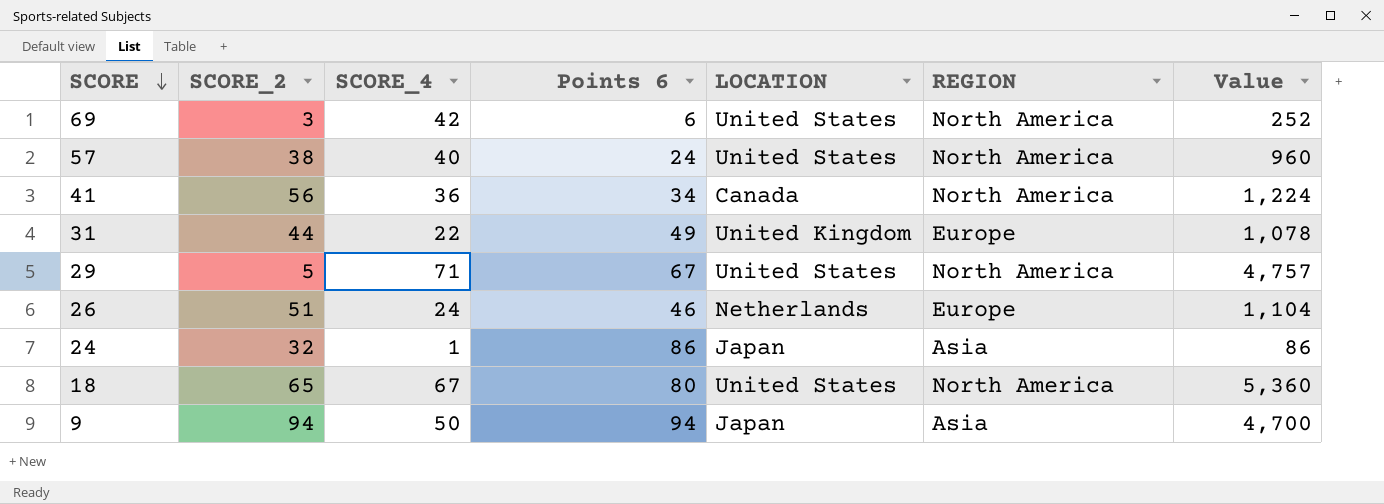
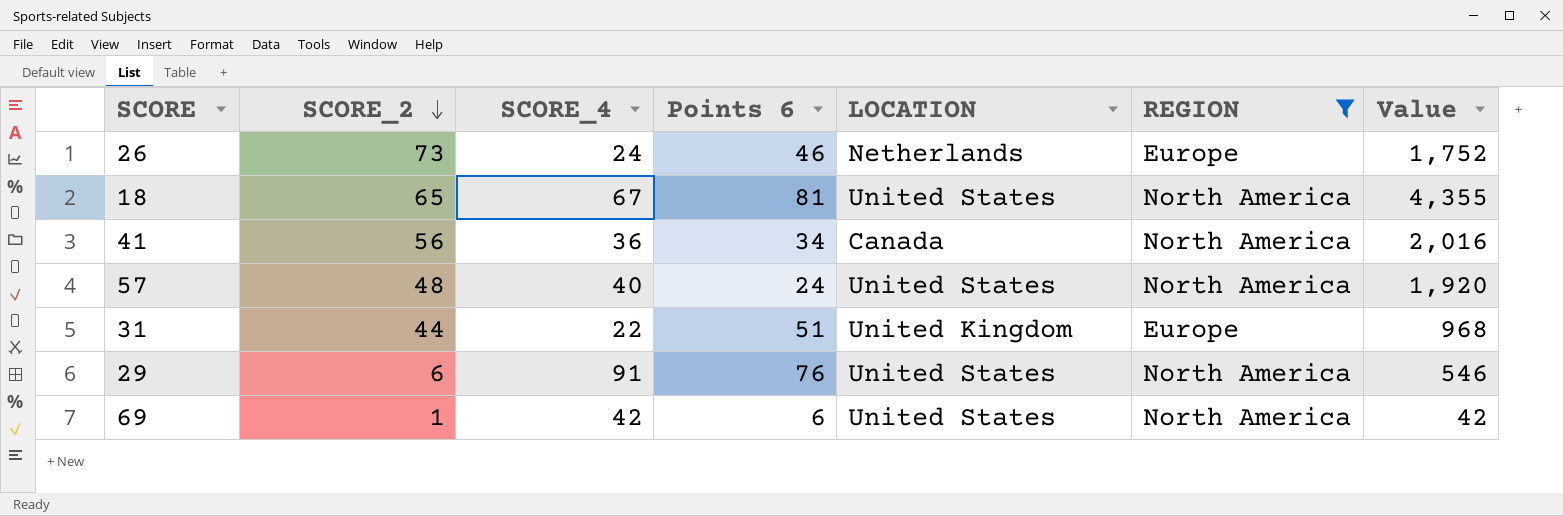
filter: none -> REGION != Asia
row order: SCORE descending -> SCORE_2 descending
column Value | formula: [SCORE_4] * [Points 6] -> [SCORE_2] * [SCORE_4]
26 | SCORE_2: 51 -> 73
18 | Points 6: 80 -> 81
57 | SCORE_2: 38 -> 48
31 | Points 6: 49 -> 51
29 | SCORE_2: 5 -> 6
29 | SCORE_4: 71 -> 91
29 | Points 6: 67 -> 76
69 | SCORE_2: 3 -> 1

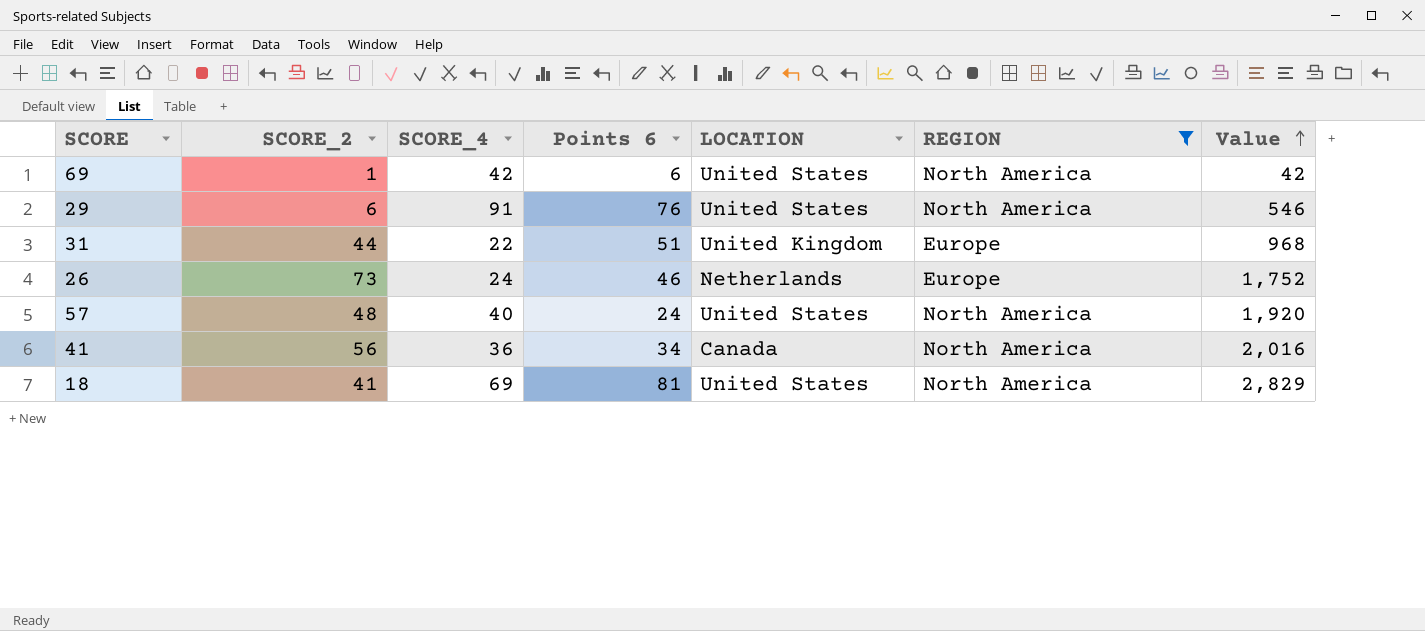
row order: SCORE_2 descending -> Value ascending
18 | SCORE_2: 65 -> 41
18 | SCORE_4: 67 -> 69
18 | Value: 4,355 -> 2,829

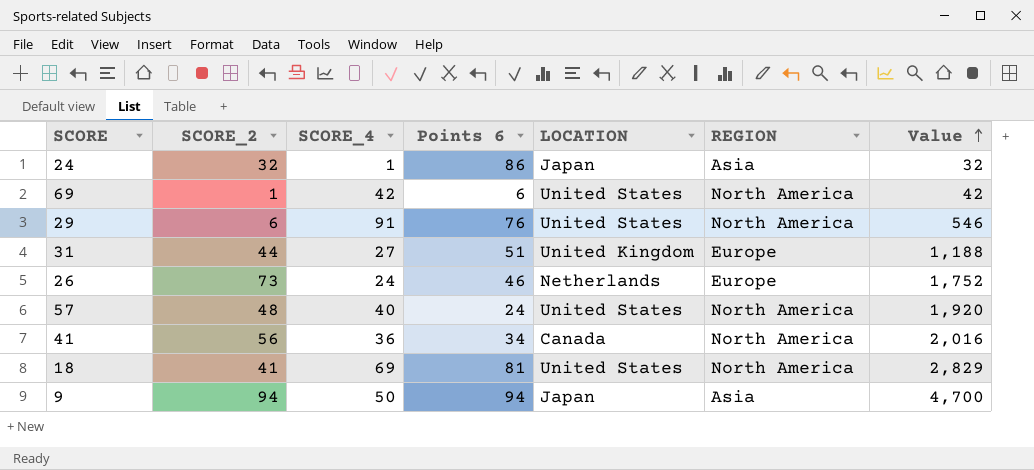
filter: REGION != Asia -> none
31 | SCORE_4: 22 -> 27
31 | Value: 968 -> 1,188

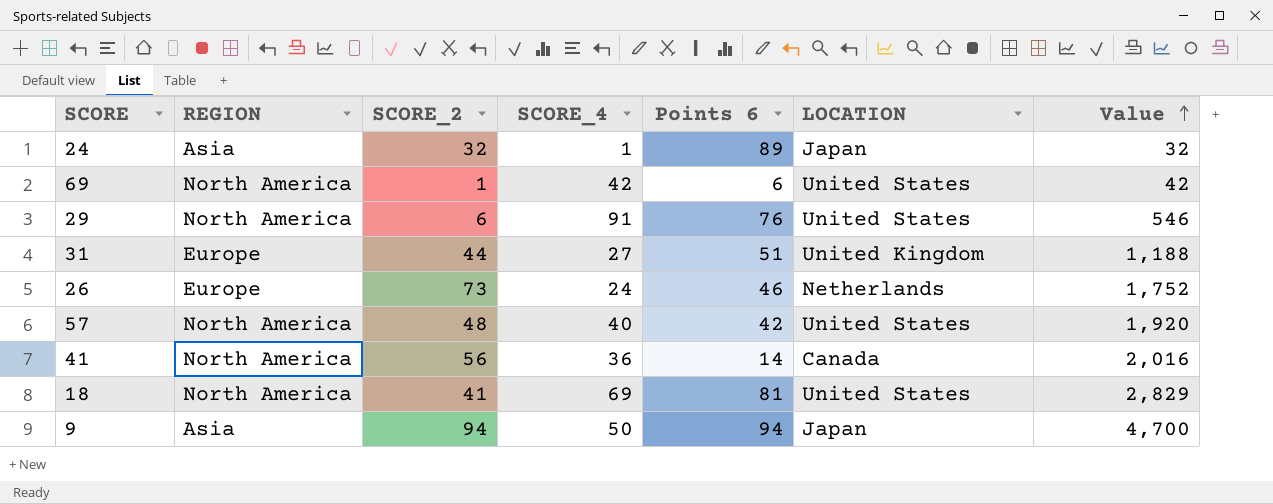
column REGION | position: 6 -> 2
24 | Points 6: 86 -> 89
57 | Points 6: 24 -> 42
41 | Points 6: 34 -> 14

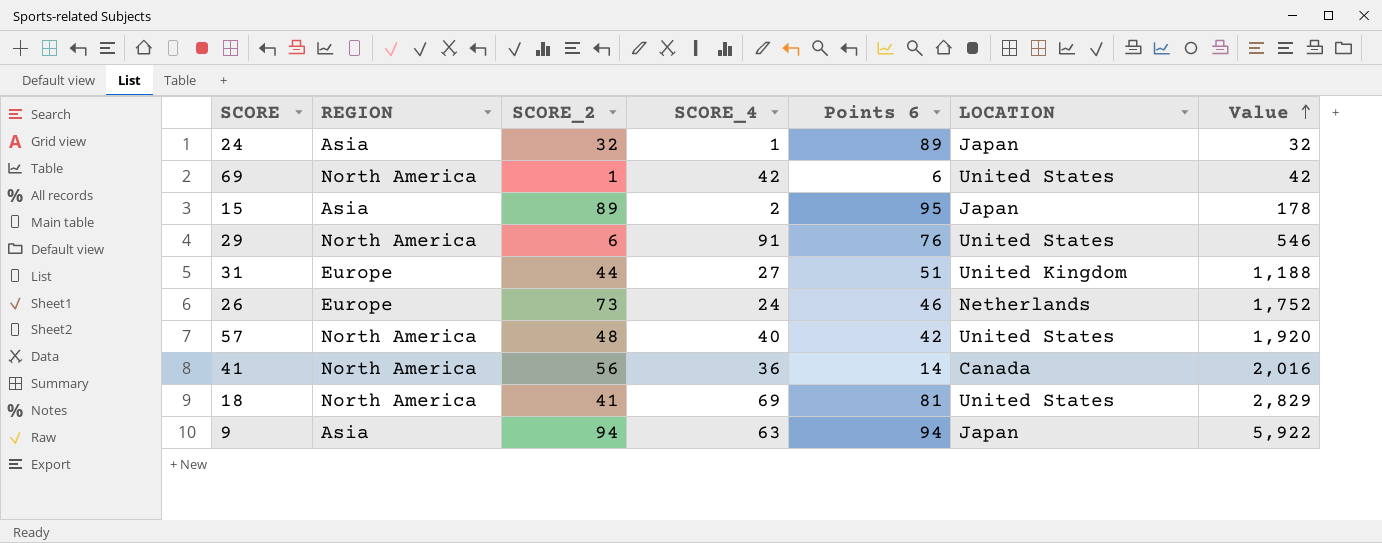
row 15: none -> Asia | 89 | 2 | 95 | Japan | 178
9 | SCORE_4: 50 -> 63
9 | Value: 4,700 -> 5,922

